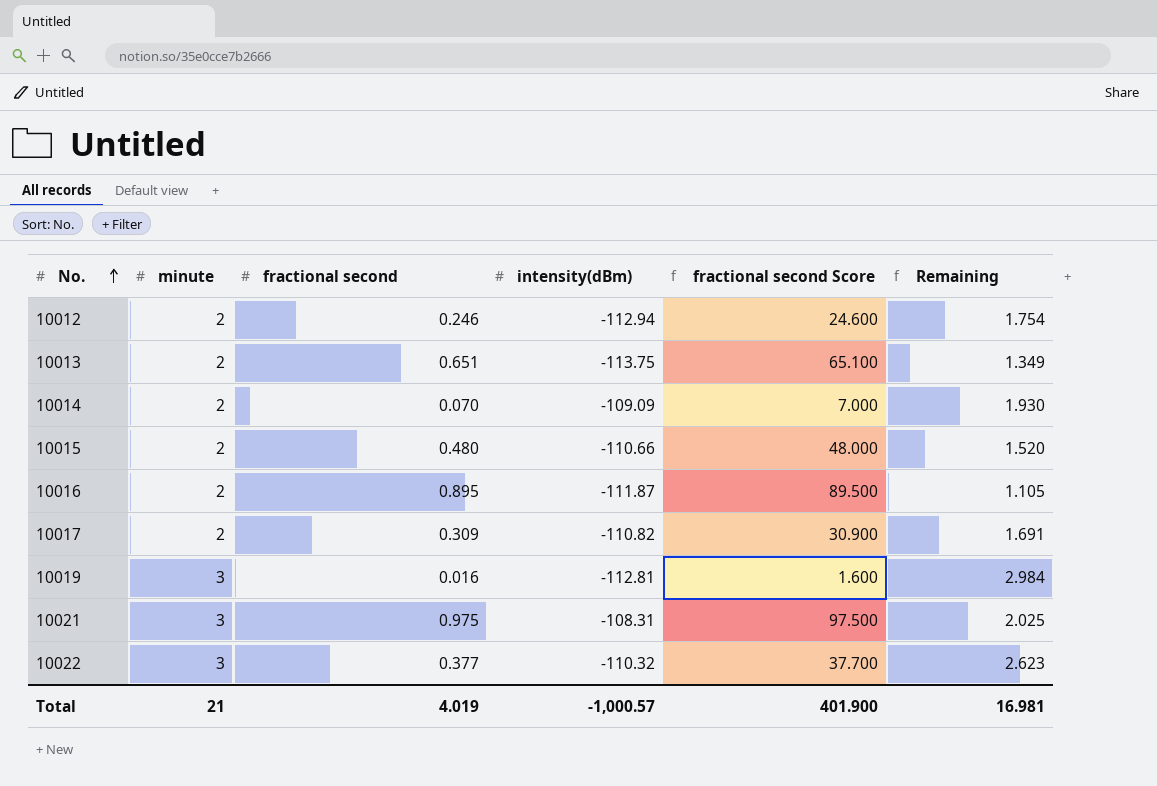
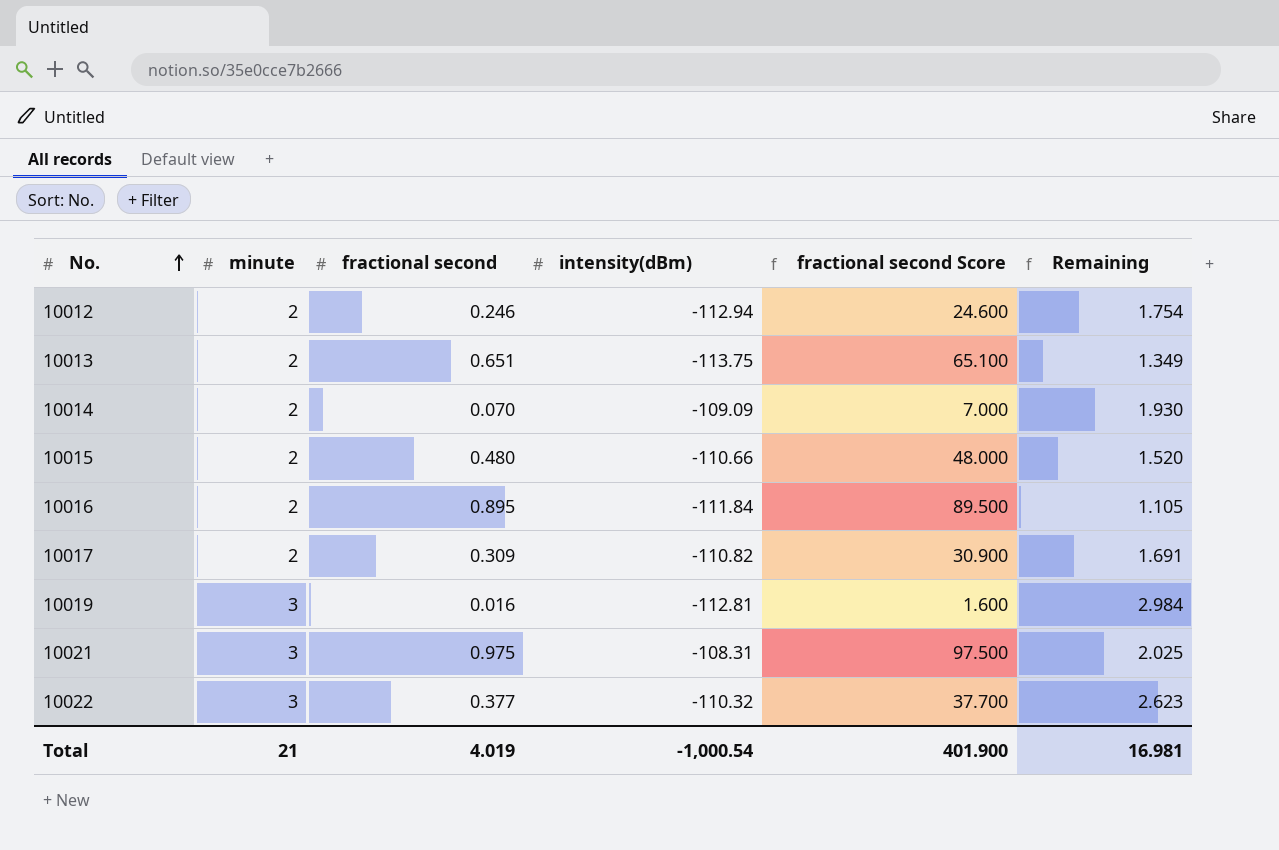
10016 | intensity(dBm): -111.87 -> -111.84
Total | intensity(dBm): -1,000.57 -> -1,000.54

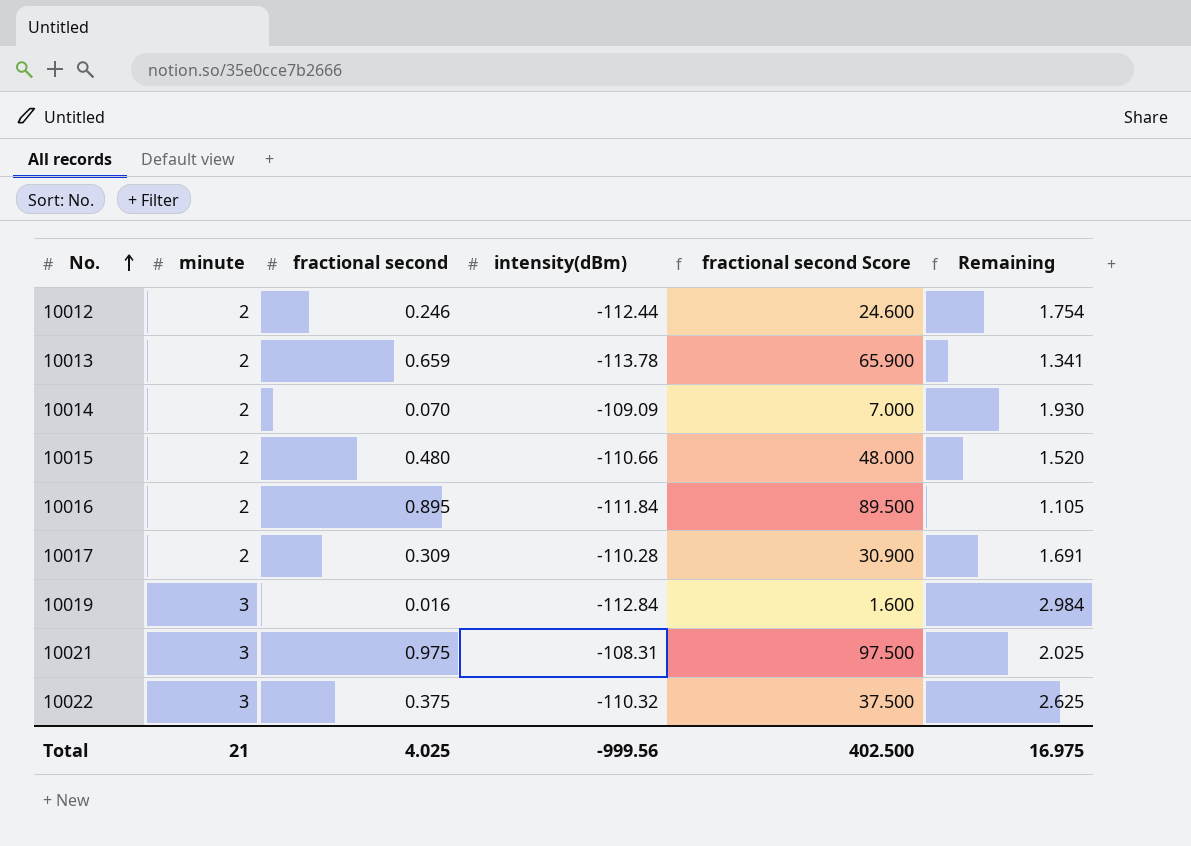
10012 | intensity(dBm): -112.94 -> -112.44
10013 | fractional second: 0.651 -> 0.659
10013 | intensity(dBm): -113.75 -> -113.78
10013 | fractional second Score: 65.100 -> 65.900
10013 | Remaining: 1.349 -> 1.341
10017 | intensity(dBm): -110.82 -> -110.28
10019 | intensity(dBm): -112.81 -> -112.84
10022 | fractional second: 0.377 -> 0.375
10022 | fractional second Score: 37.700 -> 37.500
10022 | Remaining: 2.623 -> 2.625
Total | fractional second: 4.019 -> 4.025
Total | intensity(dBm): -1,000.54 -> -999.56
Total | fractional second Score: 401.900 -> 402.500
Total | Remaining: 16.981 -> 16.975

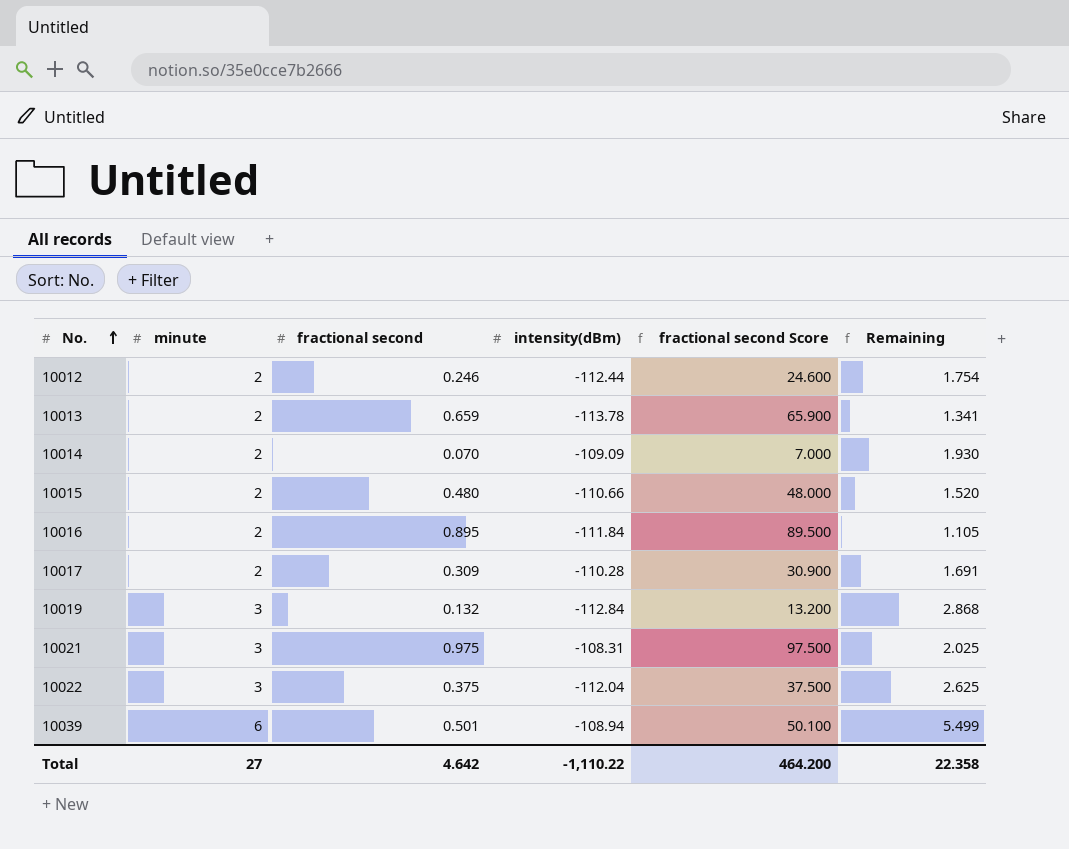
10019 | fractional second: 0.016 -> 0.132
10019 | fractional second Score: 1.600 -> 13.200
10019 | Remaining: 2.984 -> 2.868
10022 | intensity(dBm): -110.32 -> -112.04
row 10039: none -> 6 | 0.501 | -108.94 | 50.100 | 5.499
Total | minute: 21 -> 27
Total | fractional second: 4.025 -> 4.642
Total | intensity(dBm): -999.56 -> -1,110.22
Total | fractional second Score: 402.500 -> 464.200
Total | Remaining: 16.975 -> 22.358

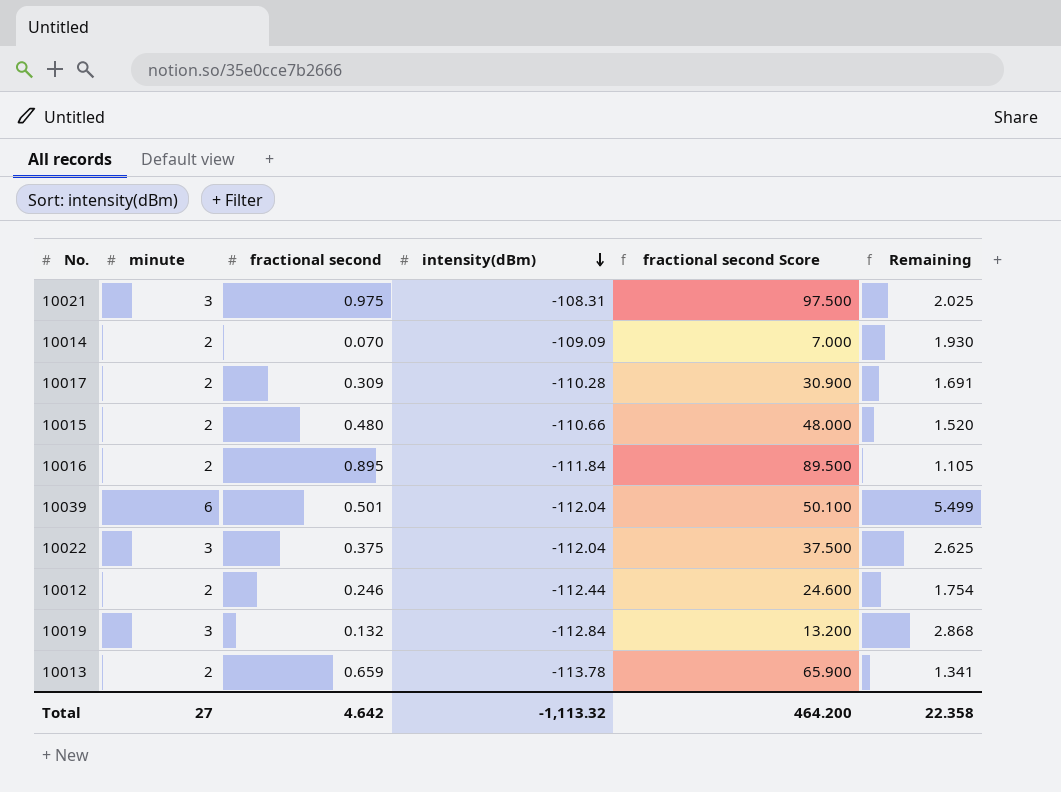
row order: No. ascending -> intensity(dBm) descending
10039 | intensity(dBm): -108.94 -> -112.04
Total | intensity(dBm): -1,110.22 -> -1,113.32

